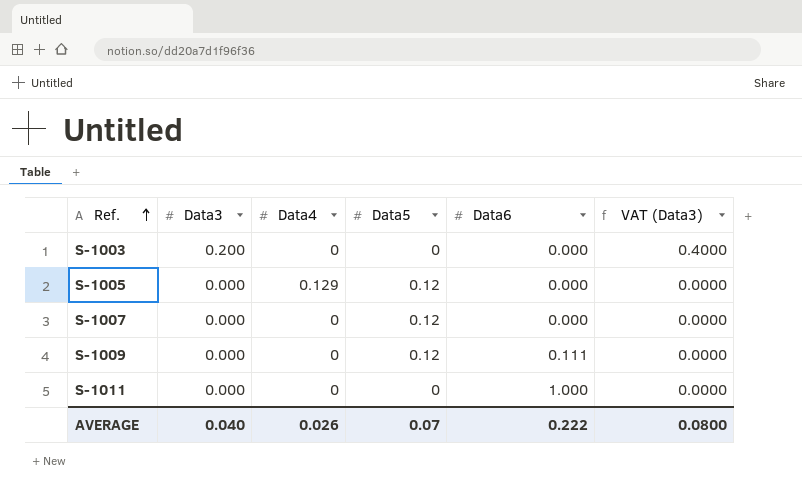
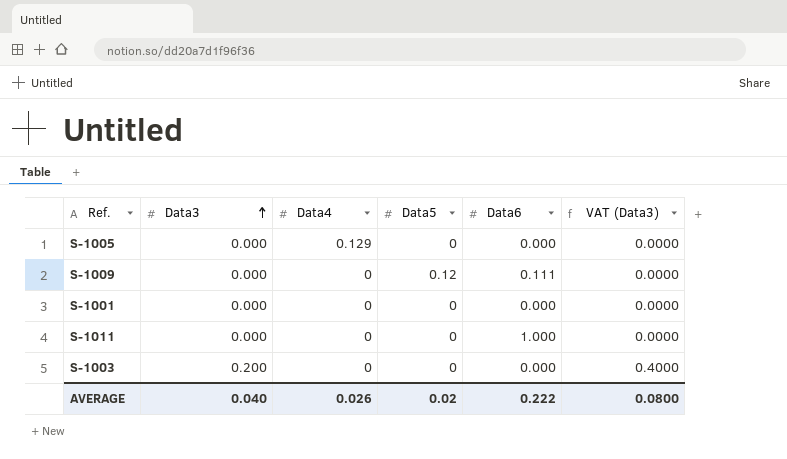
row order: Ref. ascending -> Data3 ascending
row S-1007: 0.000 | 0 | 0.12 | 0.000 | 0.0000 -> none
S-1005 | Data5: 0.12 -> 0
row S-1001: none -> 0.000 | 0 | 0 | 0.000 | 0.0000
AVERAGE | Data5: 0.07 -> 0.02

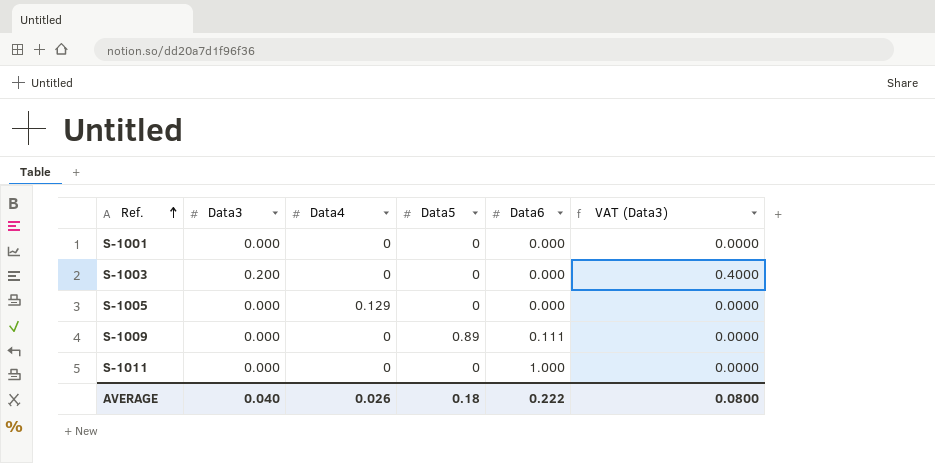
row order: Data3 ascending -> Ref. ascending
S-1009 | Data5: 0.12 -> 0.89
AVERAGE | Data5: 0.02 -> 0.18

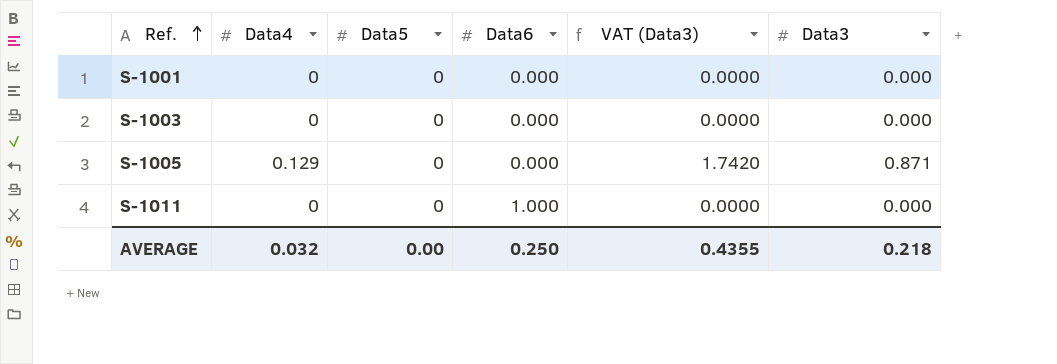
column Data3 | position: 2 -> 6
row S-1009: 0.000 | 0 | 0.89 | 0.111 | 0.0000 -> none
S-1003 | VAT (Data3): 0.4000 -> 0.0000
S-1003 | Data3: 0.200 -> 0.000
S-1005 | VAT (Data3): 0.0000 -> 1.7420
S-1005 | Data3: 0.000 -> 0.871
AVERAGE | Data4: 0.026 -> 0.032
AVERAGE | Data5: 0.18 -> 0.00
AVERAGE | Data6: 0.222 -> 0.250
AVERAGE | VAT (Data3): 0.0800 -> 0.4355
AVERAGE | Data3: 0.040 -> 0.218

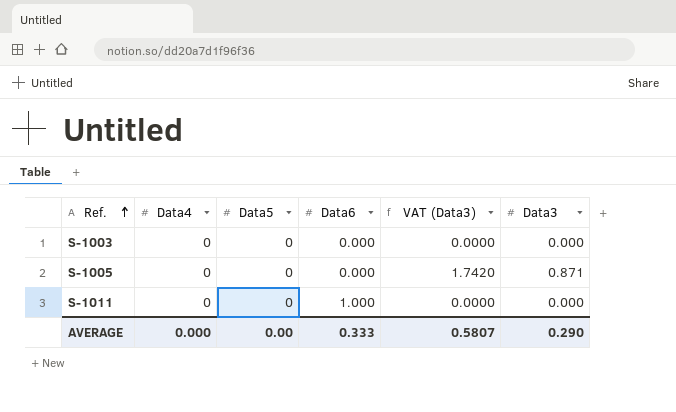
row S-1001: 0 | 0 | 0.000 | 0.0000 | 0.000 -> none
S-1005 | Data4: 0.129 -> 0
AVERAGE | Data4: 0.032 -> 0.000
AVERAGE | Data6: 0.250 -> 0.333
AVERAGE | VAT (Data3): 0.4355 -> 0.5807
AVERAGE | Data3: 0.218 -> 0.290

